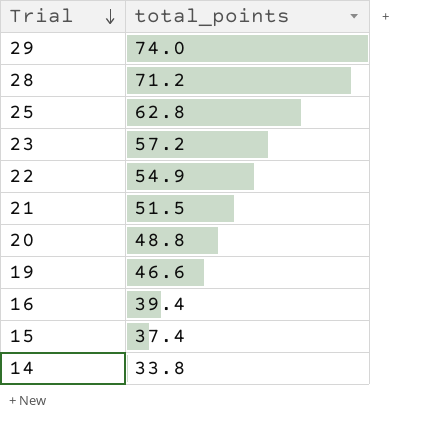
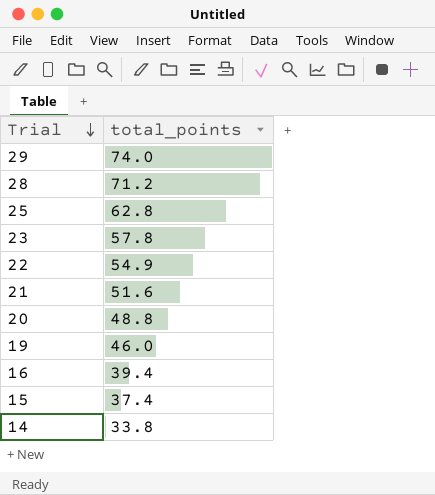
23 | total_points: 57.2 -> 57.8
21 | total_points: 51.5 -> 51.6
19 | total_points: 46.6 -> 46.0

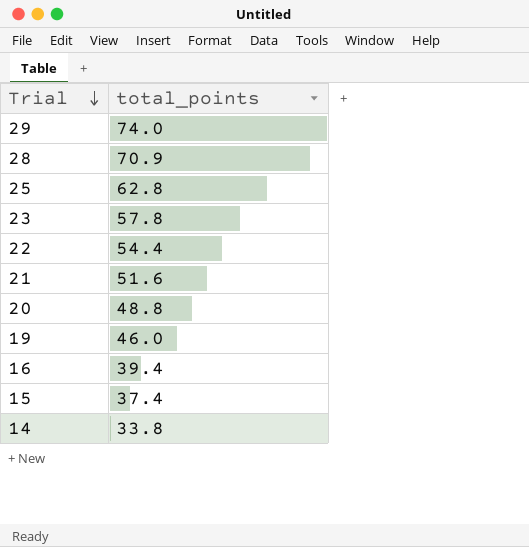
28 | total_points: 71.2 -> 70.9
22 | total_points: 54.9 -> 54.4

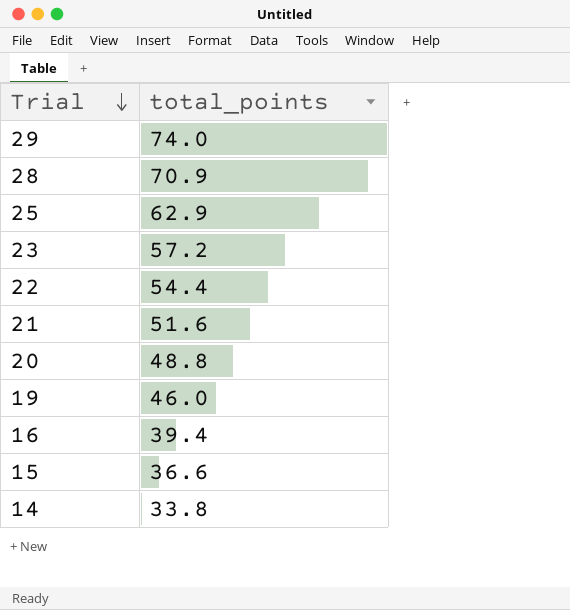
25 | total_points: 62.8 -> 62.9
23 | total_points: 57.8 -> 57.2
15 | total_points: 37.4 -> 36.6

